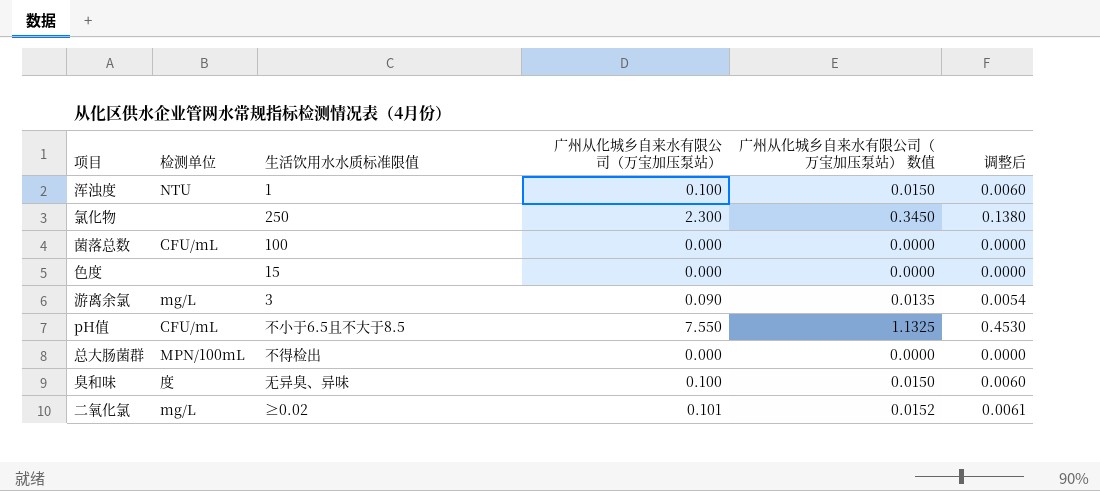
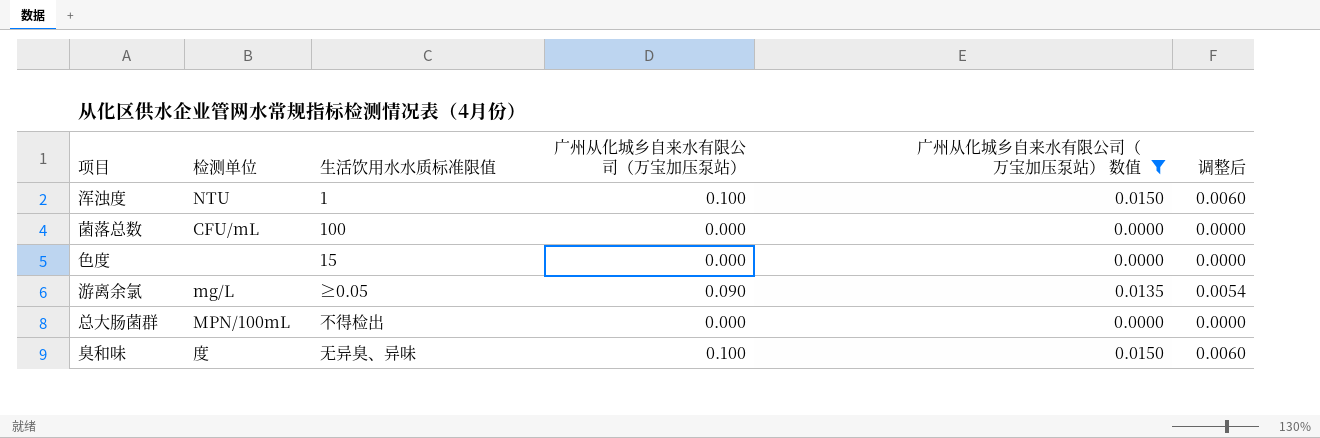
filter: none -> 广州从化城乡自来水有限公司（万宝加压泵站） 数值 <= 0.0150
游离余氯 | 生活饮用水水质标准限值: 3 -> ≥0.05

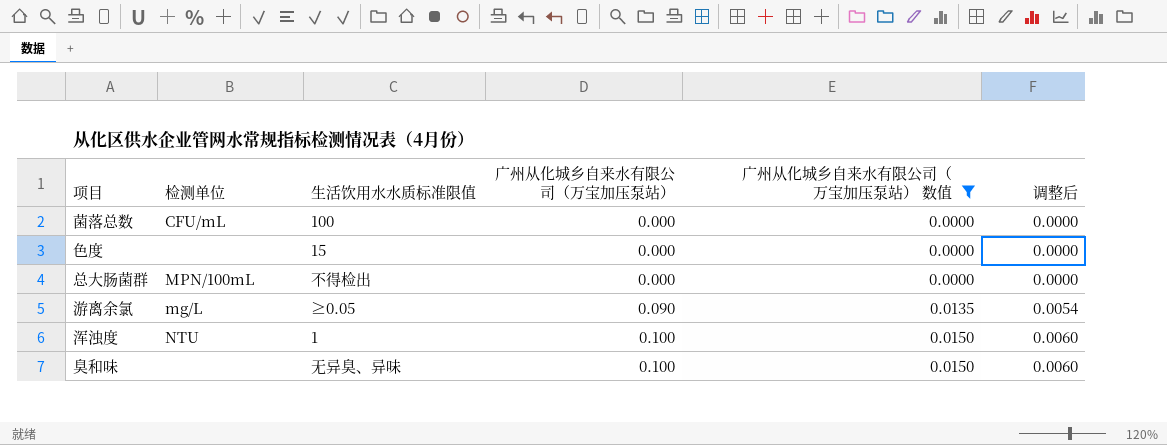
row order: none -> 广州从化城乡自来水有限公司（万宝加压泵站） ascending
臭和味 | 检测单位: 度 -> none

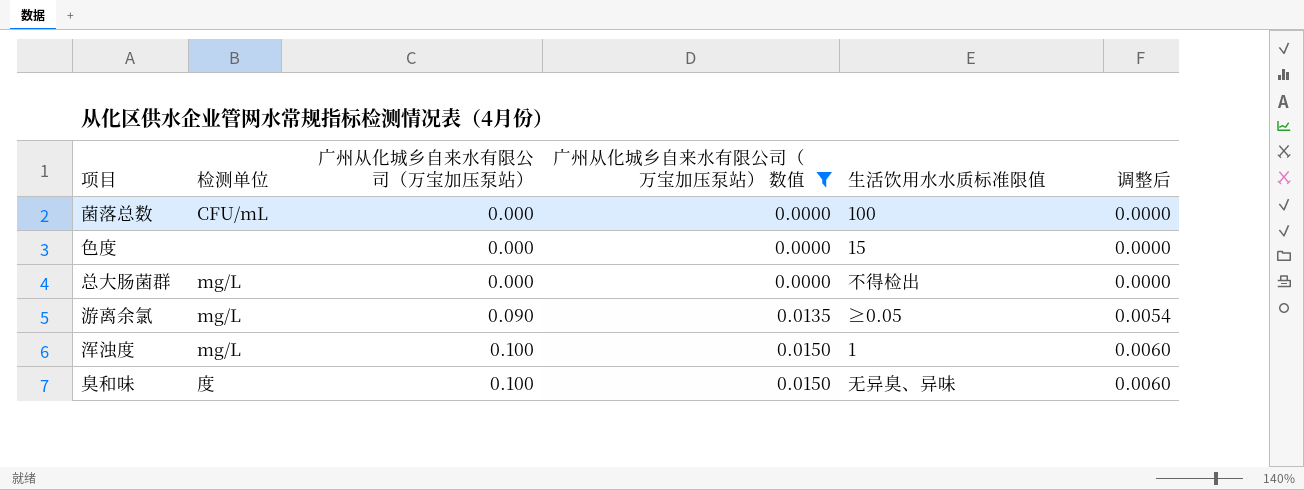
column 生活饮用水水质标准限值 | position: 3 -> 5
总大肠菌群 | 检测单位: MPN/100mL -> mg/L
浑浊度 | 检测单位: NTU -> mg/L
臭和味 | 检测单位: none -> 度

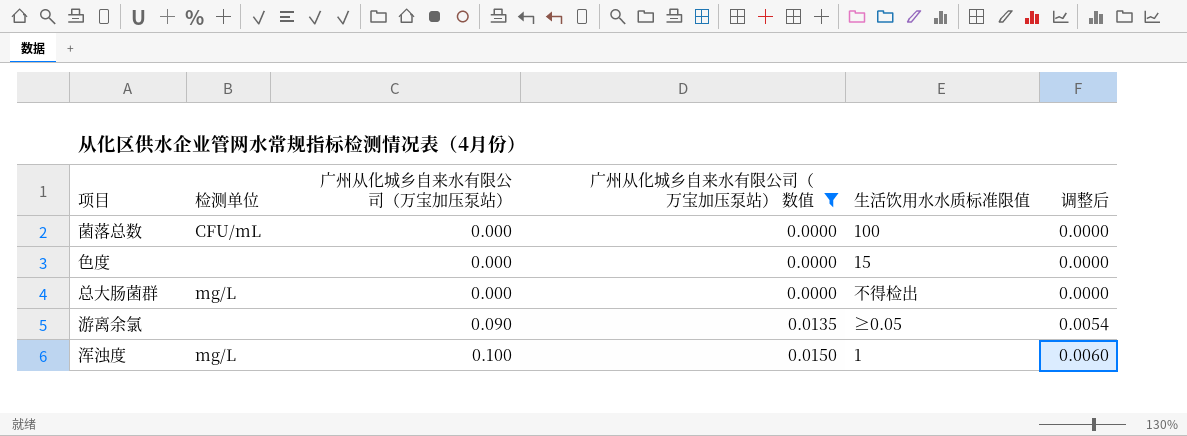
row 臭和味: 度 | 0.100 | 0.0150 | 无异臭、异味 | 0.0060 -> none
游离余氯 | 检测单位: mg/L -> none

